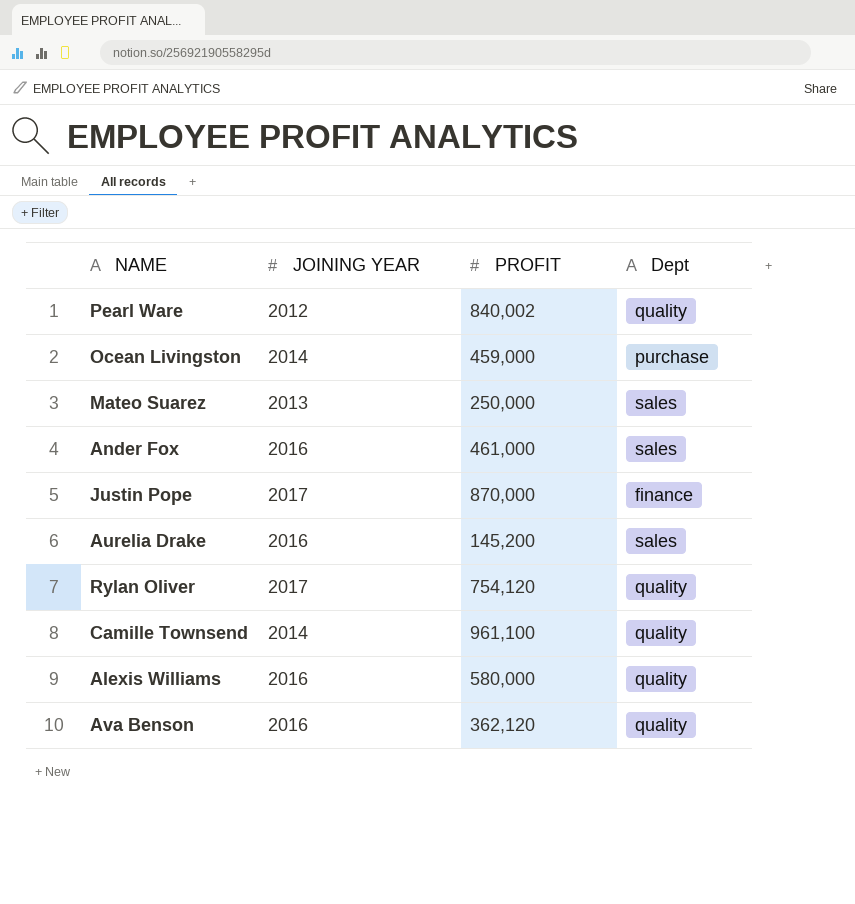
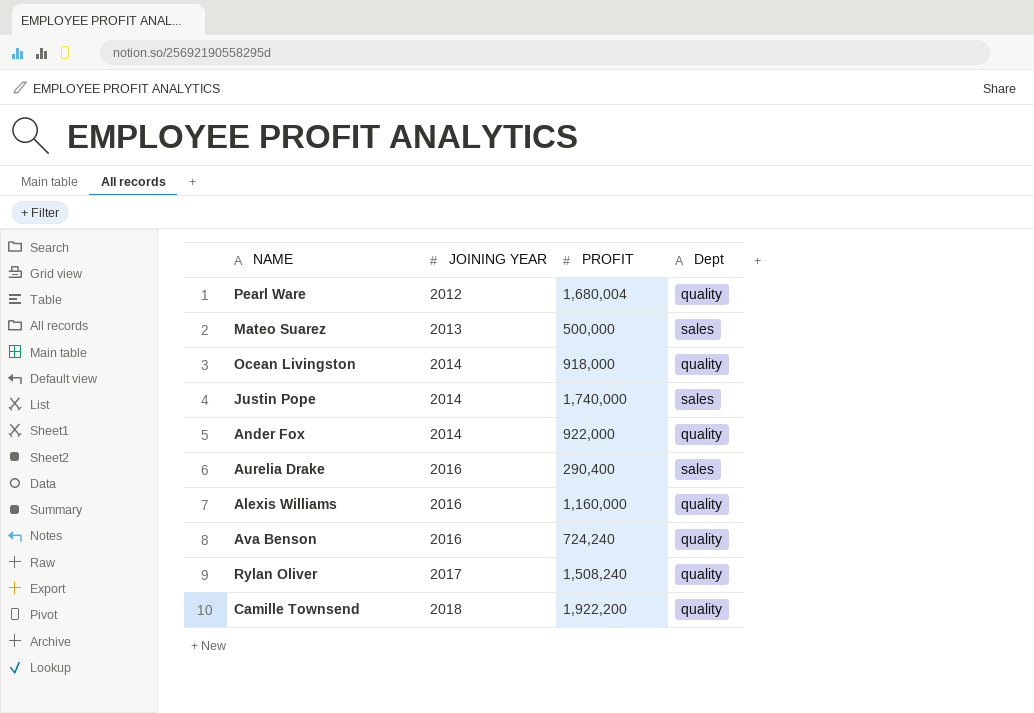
row order: none -> JOINING YEAR ascending
Pearl Ware | PROFIT: 840,002 -> 1,680,004
Mateo Suarez | PROFIT: 250,000 -> 500,000
Ocean Livingston | PROFIT: 459,000 -> 918,000
Ocean Livingston | Dept: purchase -> quality
Justin Pope | JOINING YEAR: 2017 -> 2014
Justin Pope | PROFIT: 870,000 -> 1,740,000
Justin Pope | Dept: finance -> sales
Ander Fox | JOINING YEAR: 2016 -> 2014
Ander Fox | PROFIT: 461,000 -> 922,000
Ander Fox | Dept: sales -> quality
Aurelia Drake | PROFIT: 145,200 -> 290,400
Alexis Williams | PROFIT: 580,000 -> 1,160,000
Ava Benson | PROFIT: 362,120 -> 724,240
Rylan Oliver | PROFIT: 754,120 -> 1,508,240
Camille Townsend | JOINING YEAR: 2014 -> 2018
Camille Townsend | PROFIT: 961,100 -> 1,922,200

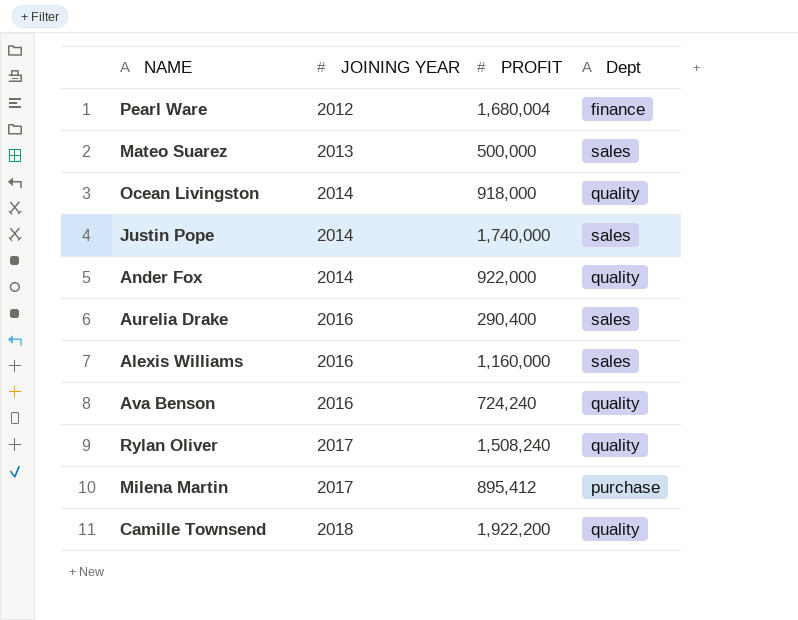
Pearl Ware | Dept: quality -> finance
Alexis Williams | Dept: quality -> sales
row Milena Martin: none -> 2017 | 895,412 | purchase

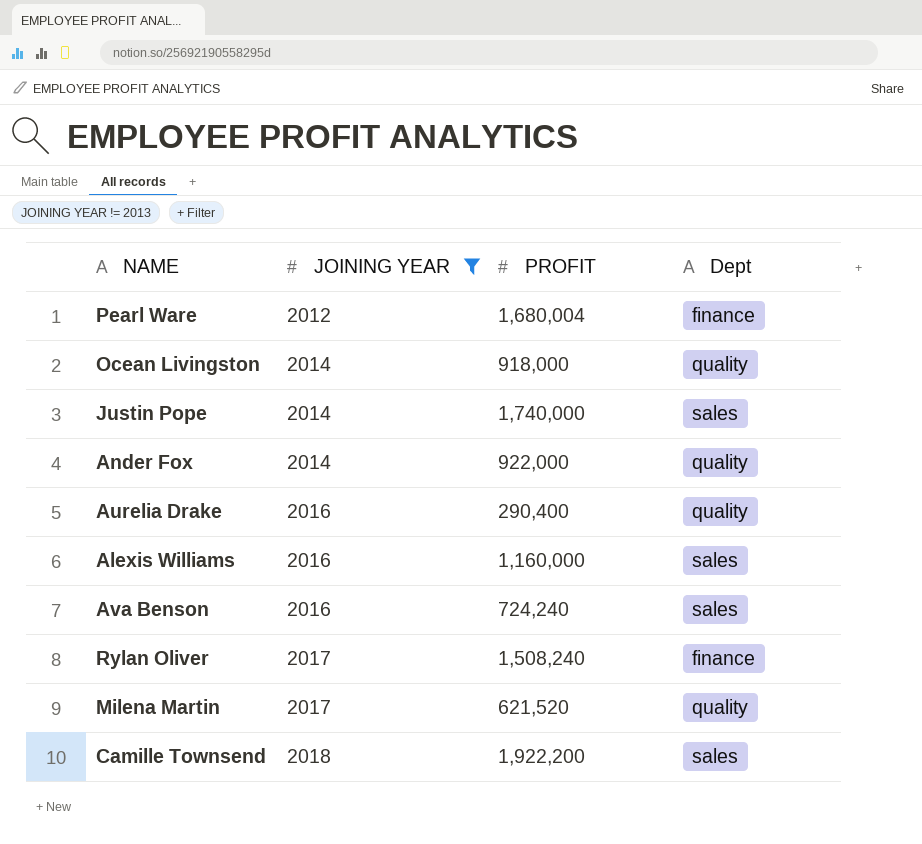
filter: none -> JOINING YEAR != 2013
Aurelia Drake | Dept: sales -> quality
Ava Benson | Dept: quality -> sales
Rylan Oliver | Dept: quality -> finance
Milena Martin | PROFIT: 895,412 -> 621,520
Milena Martin | Dept: purchase -> quality
Camille Townsend | Dept: quality -> sales

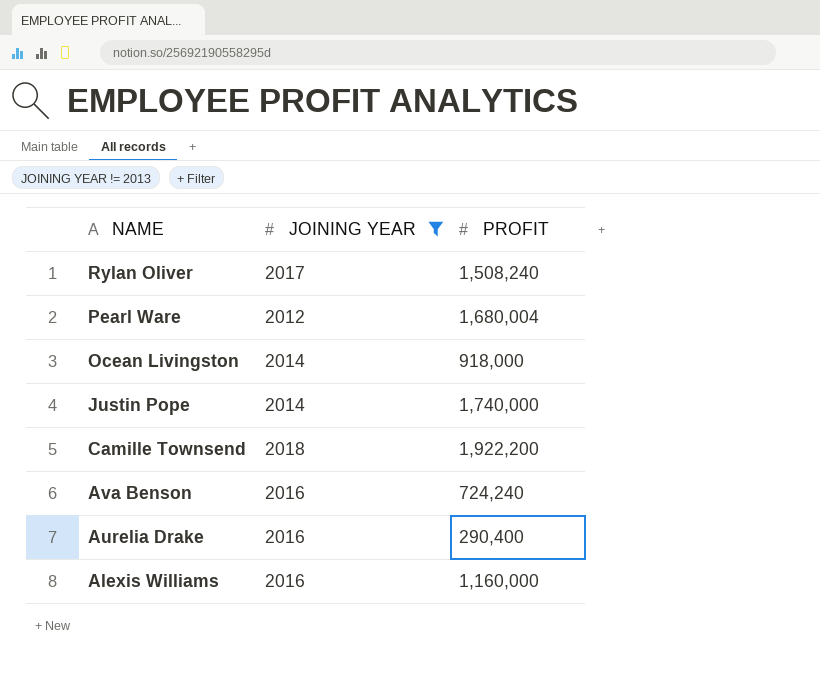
row order: JOINING YEAR ascending -> NAME descending
column Dept | position: 4 -> none
row Ander Fox: 2014 | 922,000 | quality -> none
row Milena Martin: 2017 | 621,520 | quality -> none

